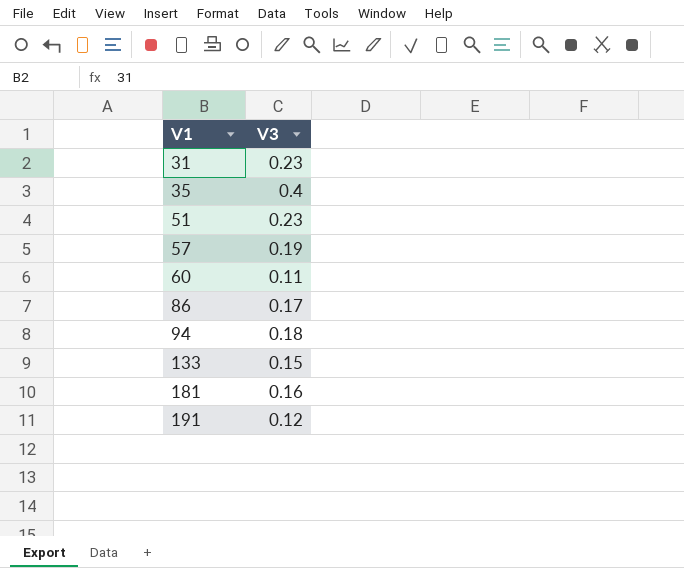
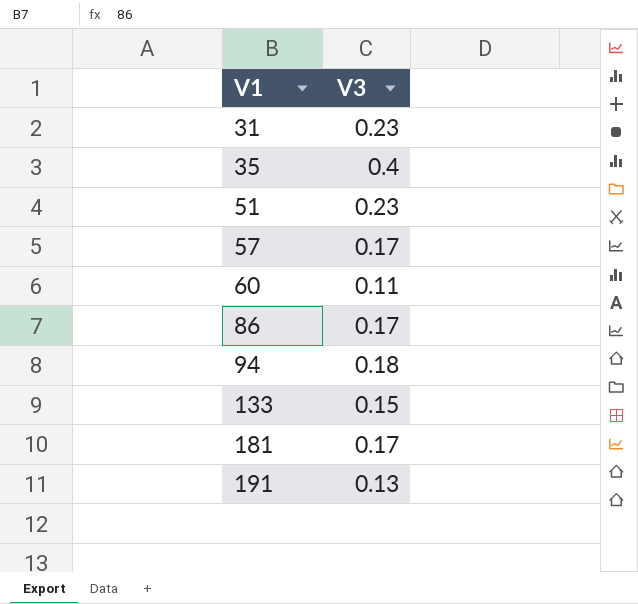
57 | V3: 0.19 -> 0.17
181 | V3: 0.16 -> 0.17
191 | V3: 0.12 -> 0.13

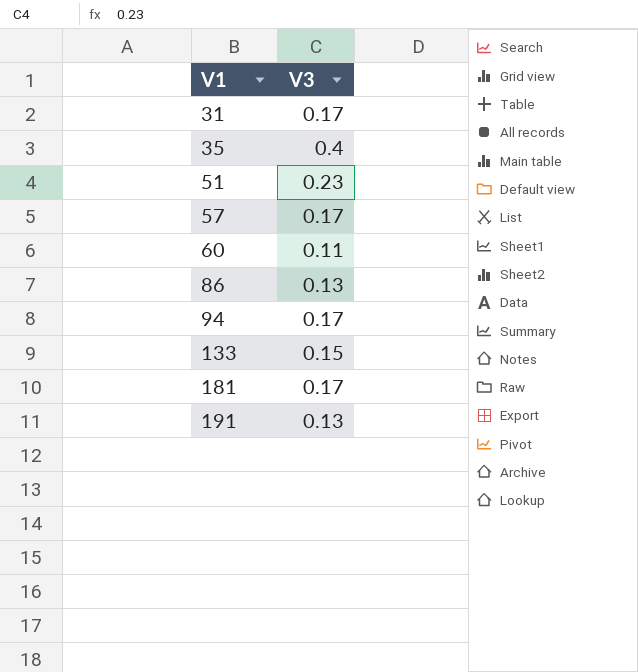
31 | V3: 0.23 -> 0.17
86 | V3: 0.17 -> 0.13
94 | V3: 0.18 -> 0.17

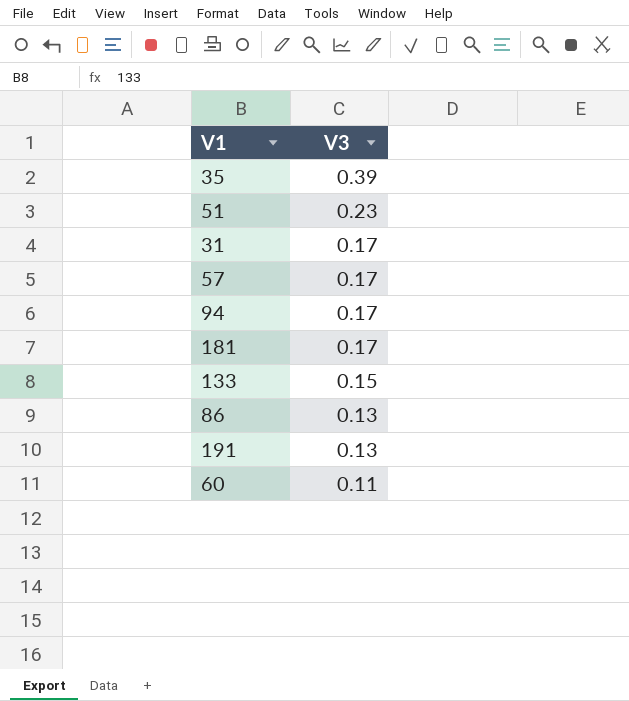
row order: V1 ascending -> V3 descending
35 | V3: 0.4 -> 0.39

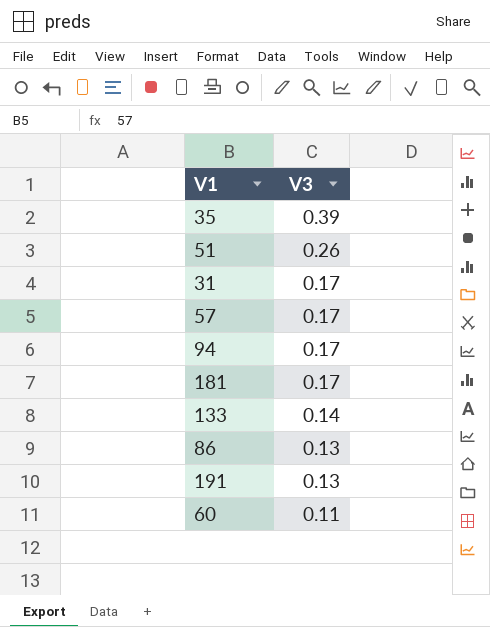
51 | V3: 0.23 -> 0.26
133 | V3: 0.15 -> 0.14

